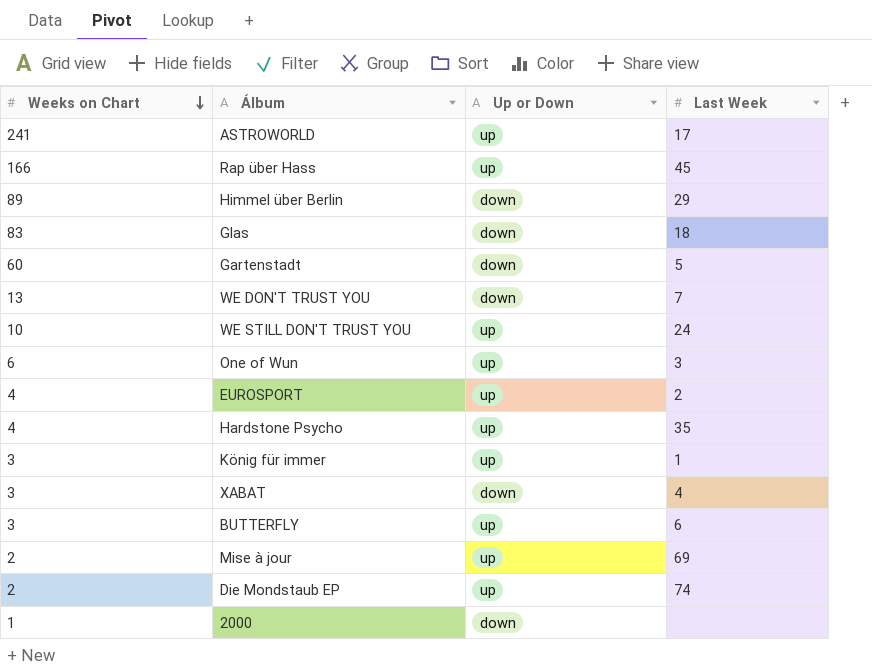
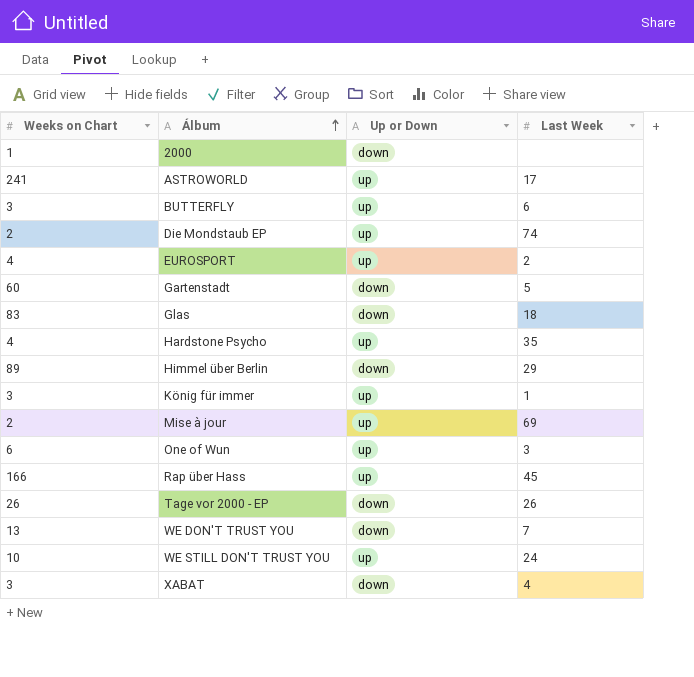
row order: Weeks on Chart descending -> Álbum ascending
row Tage vor 2000 - EP: none -> 26 | down | 26

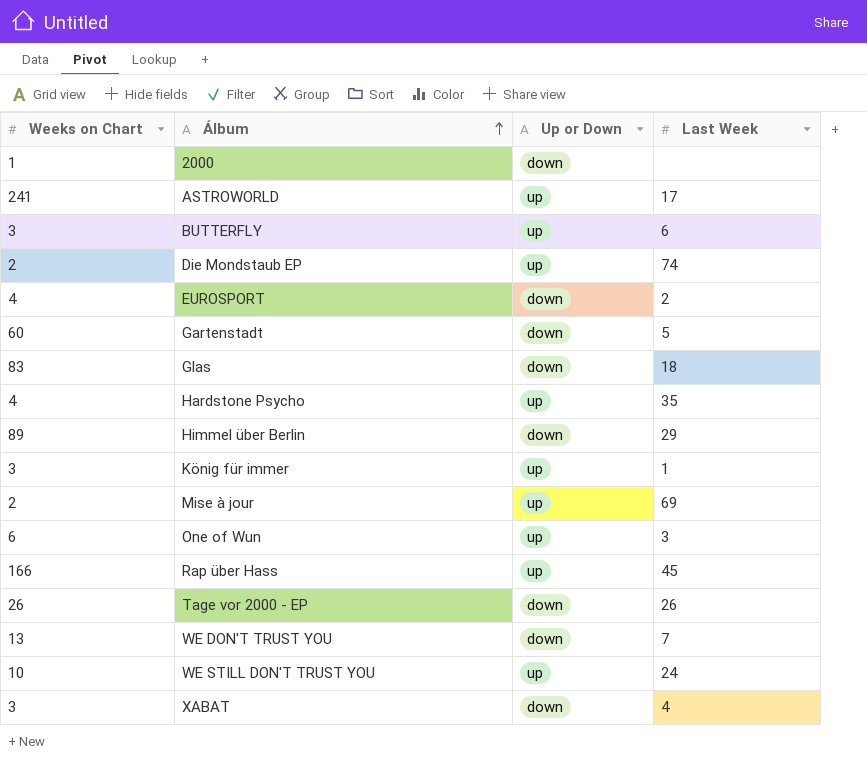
EUROSPORT | Up or Down: up -> down

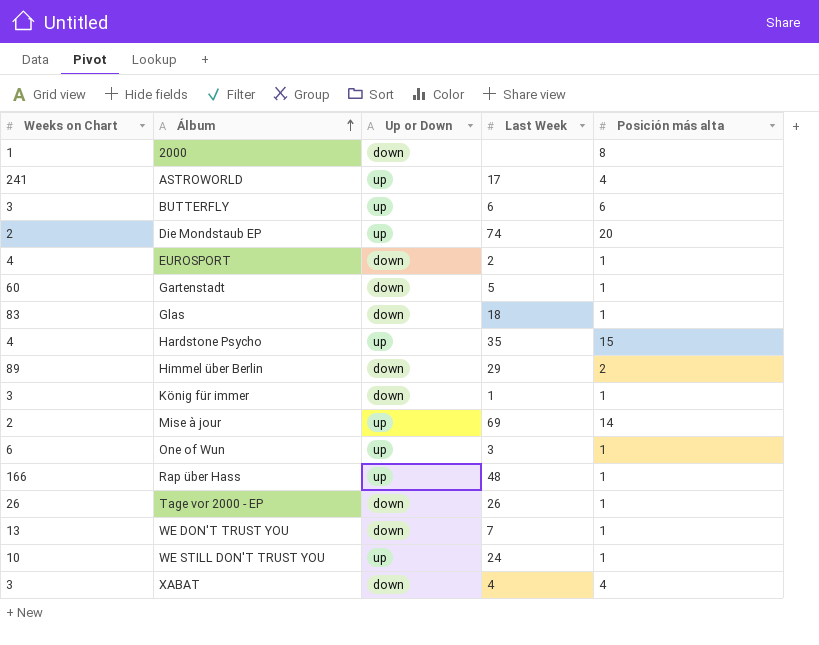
column Posición más alta | position: none -> 5
König für immer | Up or Down: up -> down
Rap über Hass | Last Week: 45 -> 48

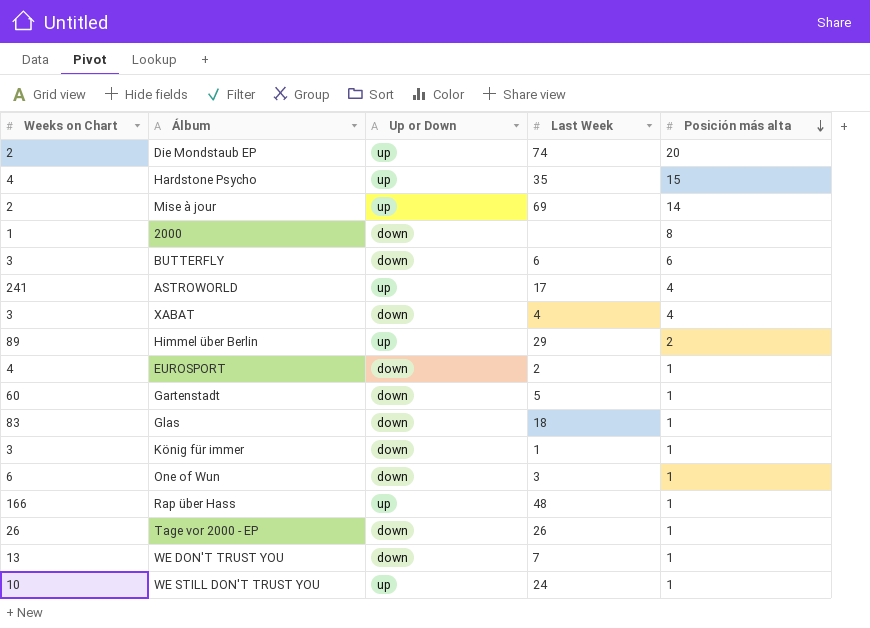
row order: Álbum ascending -> Posición más alta descending
BUTTERFLY | Up or Down: up -> down
Himmel über Berlin | Up or Down: down -> up
One of Wun | Up or Down: up -> down

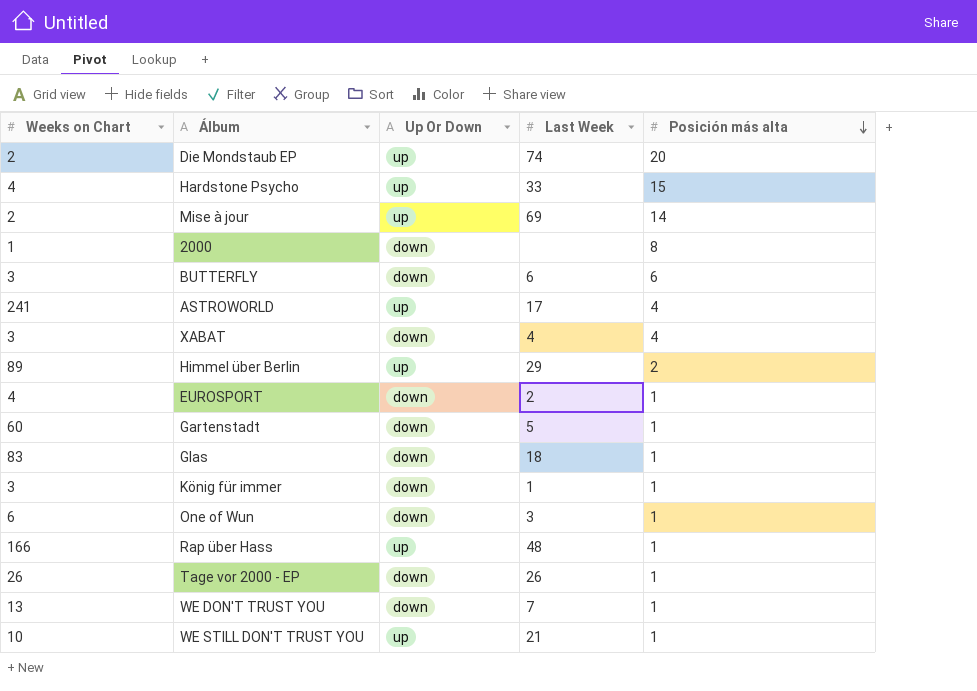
column name: Up or Down -> Up Or Down
Hardstone Psycho | Last Week: 35 -> 33
WE STILL DON'T TRUST YOU | Last Week: 24 -> 21

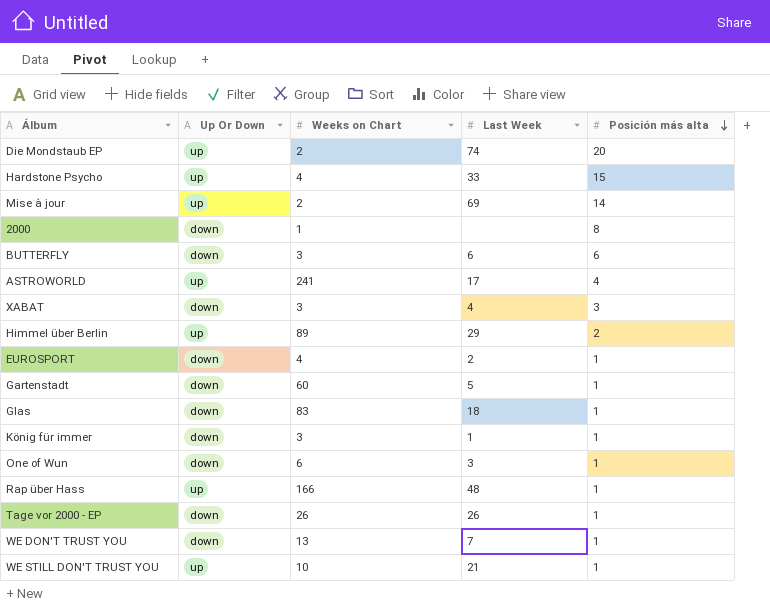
column Weeks on Chart | position: 1 -> 3
XABAT | Posición más alta: 4 -> 3

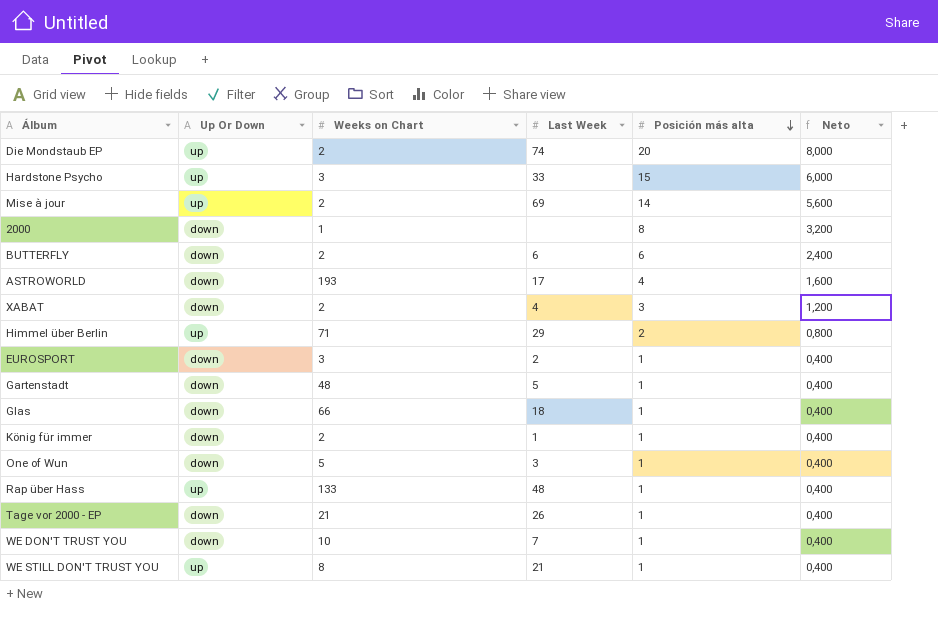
column Neto | formula: none -> [Posición más alta] * 0,4
Hardstone Psycho | Weeks on Chart: 4 -> 3
BUTTERFLY | Weeks on Chart: 3 -> 2
ASTROWORLD | Up Or Down: up -> down
ASTROWORLD | Weeks on Chart: 241 -> 193
XABAT | Weeks on Chart: 3 -> 2
Himmel über Berlin | Weeks on Chart: 89 -> 71
EUROSPORT | Weeks on Chart: 4 -> 3
Gartenstadt | Weeks on Chart: 60 -> 48
Glas | Weeks on Chart: 83 -> 66
König für immer | Weeks on Chart: 3 -> 2
One of Wun | Weeks on Chart: 6 -> 5
Rap über Hass | Weeks on Chart: 166 -> 133
Tage vor 2000 - EP | Weeks on Chart: 26 -> 21
WE DON'T TRUST YOU | Weeks on Chart: 13 -> 10
WE STILL DON'T TRUST YOU | Weeks on Chart: 10 -> 8

